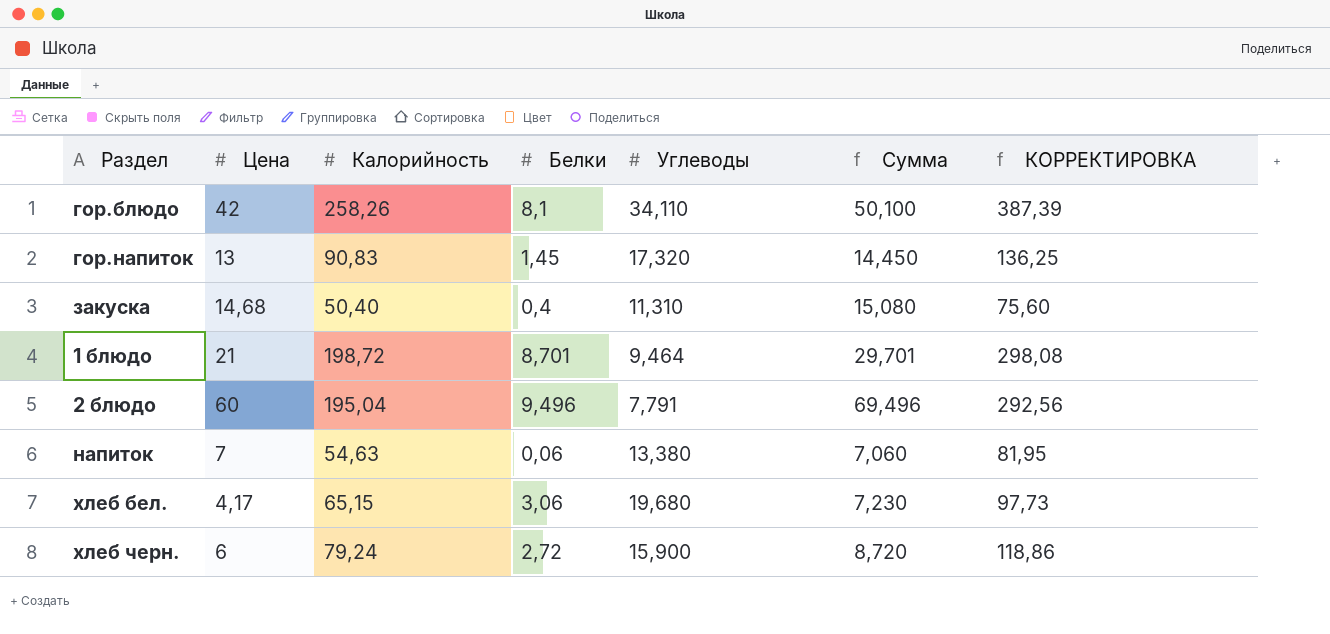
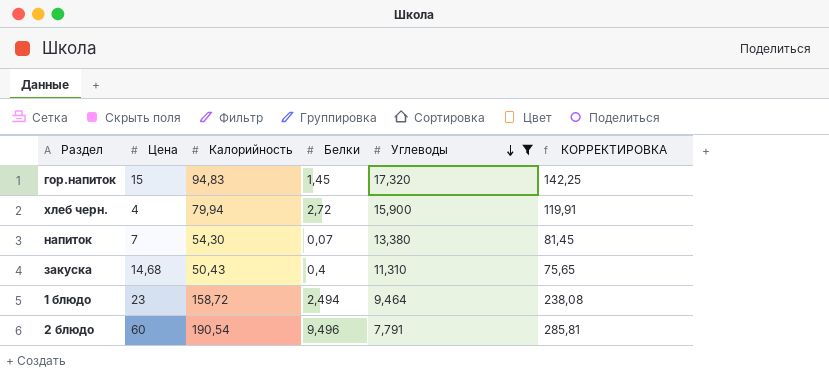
filter: none -> Углеводы <= 17,320
row order: none -> Углеводы descending
column Сумма | formula: [Цена] + [Белки] -> none
гор.напиток | Цена: 13 -> 15
гор.напиток | Калорийность: 90,83 -> 94,83
гор.напиток | КОРРЕКТИРОВКА: 136,25 -> 142,25
хлеб черн. | Цена: 6 -> 4
хлеб черн. | Калорийность: 79,24 -> 79,94
хлеб черн. | КОРРЕКТИРОВКА: 118,86 -> 119,91
напиток | Калорийность: 54,63 -> 54,30
напиток | Белки: 0,06 -> 0,07
напиток | КОРРЕКТИРОВКА: 81,95 -> 81,45
закуска | Калорийность: 50,40 -> 50,43
закуска | КОРРЕКТИРОВКА: 75,60 -> 75,65
1 блюдо | Цена: 21 -> 23
1 блюдо | Калорийность: 198,72 -> 158,72
1 блюдо | Белки: 8,701 -> 2,494
1 блюдо | КОРРЕКТИРОВКА: 298,08 -> 238,08
2 блюдо | Калорийность: 195,04 -> 190,54
2 блюдо | КОРРЕКТИРОВКА: 292,56 -> 285,81

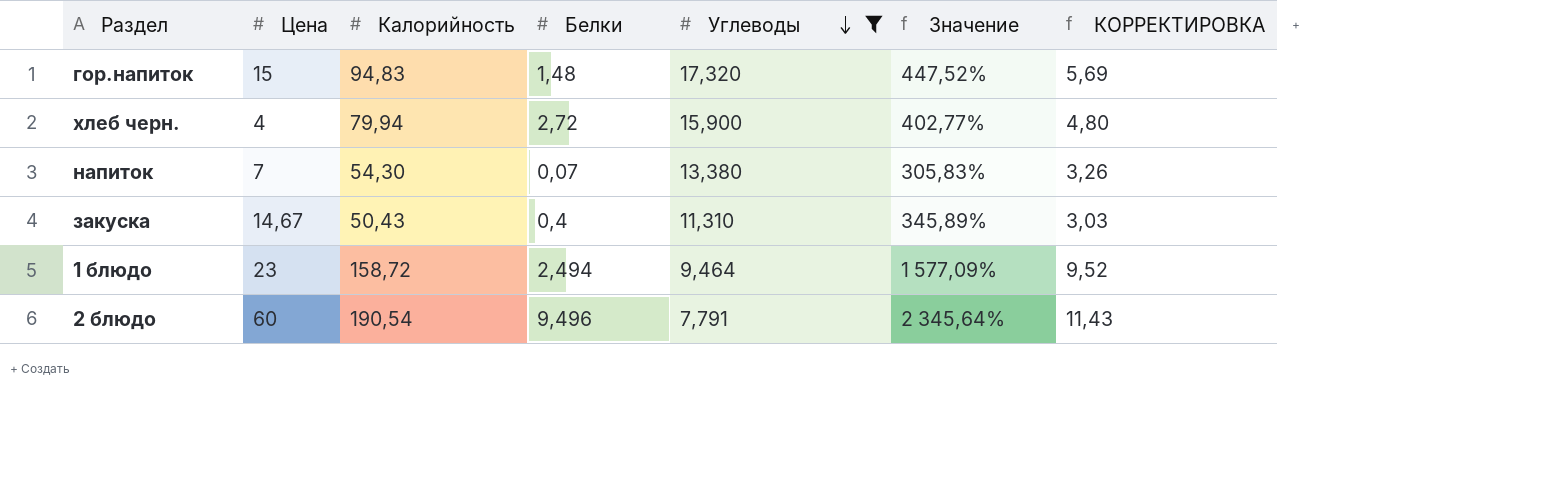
column Значение | formula: none -> ([Калорийность] - [Углеводы]) / [Углеводы]
column КОРРЕКТИРОВКА | formula: [Калорийность] * 1,5 -> [Калорийность] * 0,06
гор.напиток | Белки: 1,45 -> 1,48
закуска | Цена: 14,68 -> 14,67

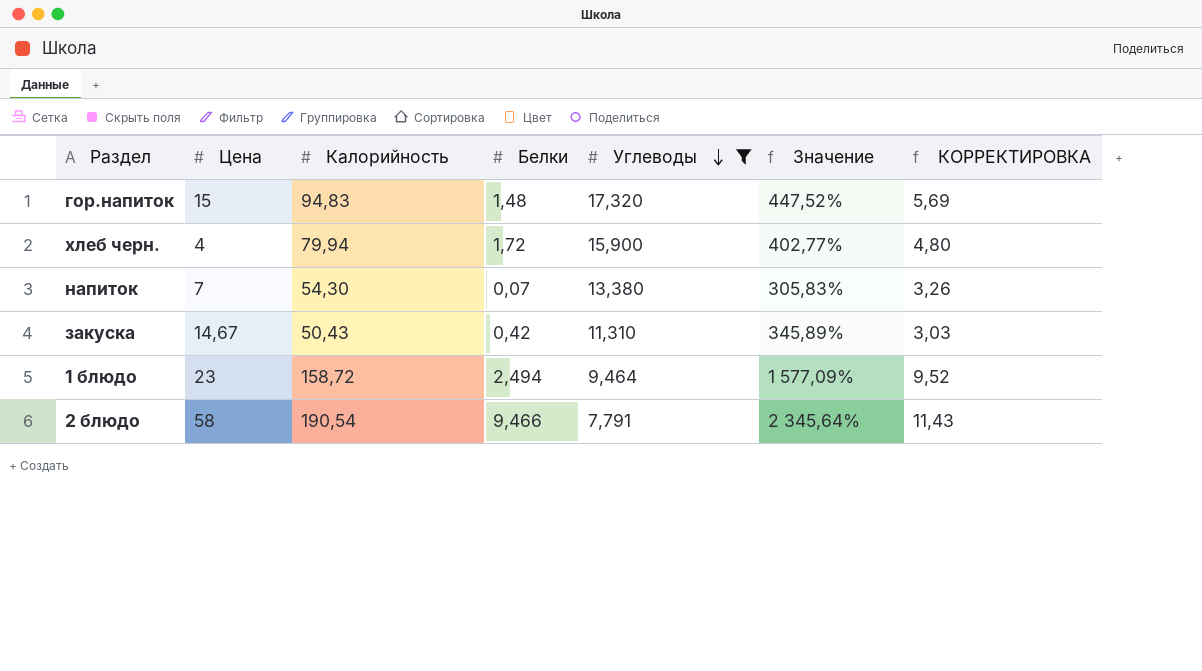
хлеб черн. | Белки: 2,72 -> 1,72
закуска | Белки: 0,4 -> 0,42
2 блюдо | Цена: 60 -> 58
2 блюдо | Белки: 9,496 -> 9,466

